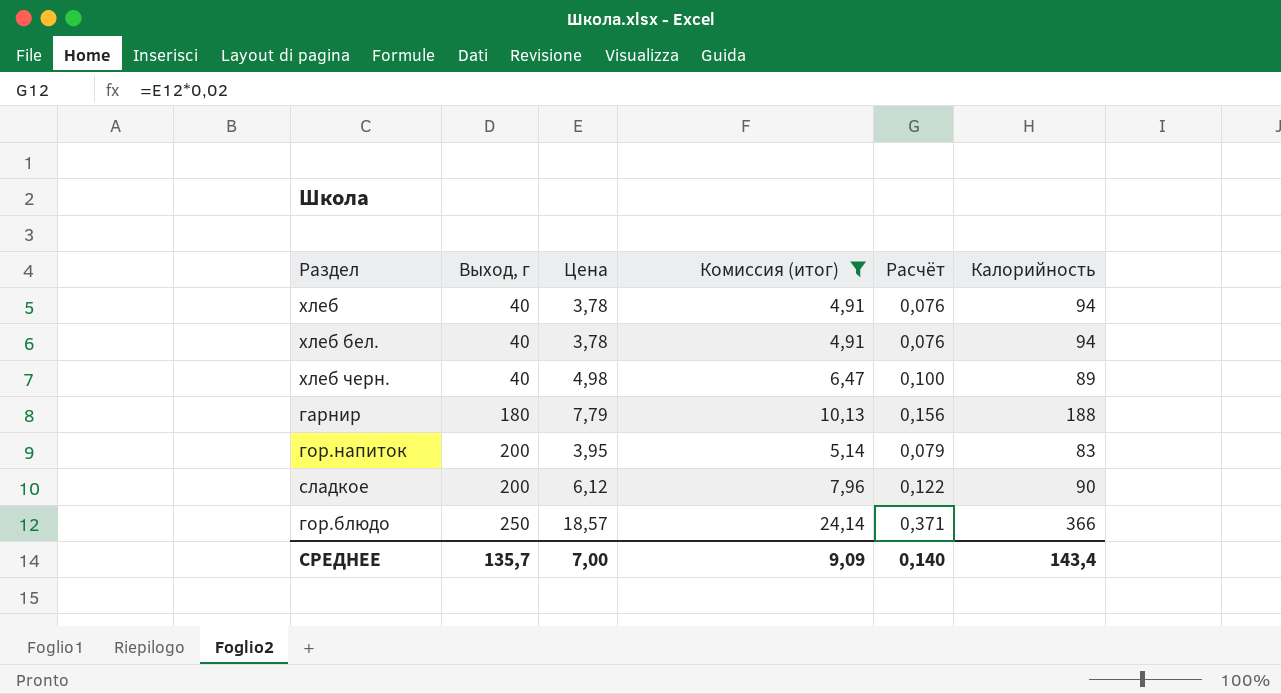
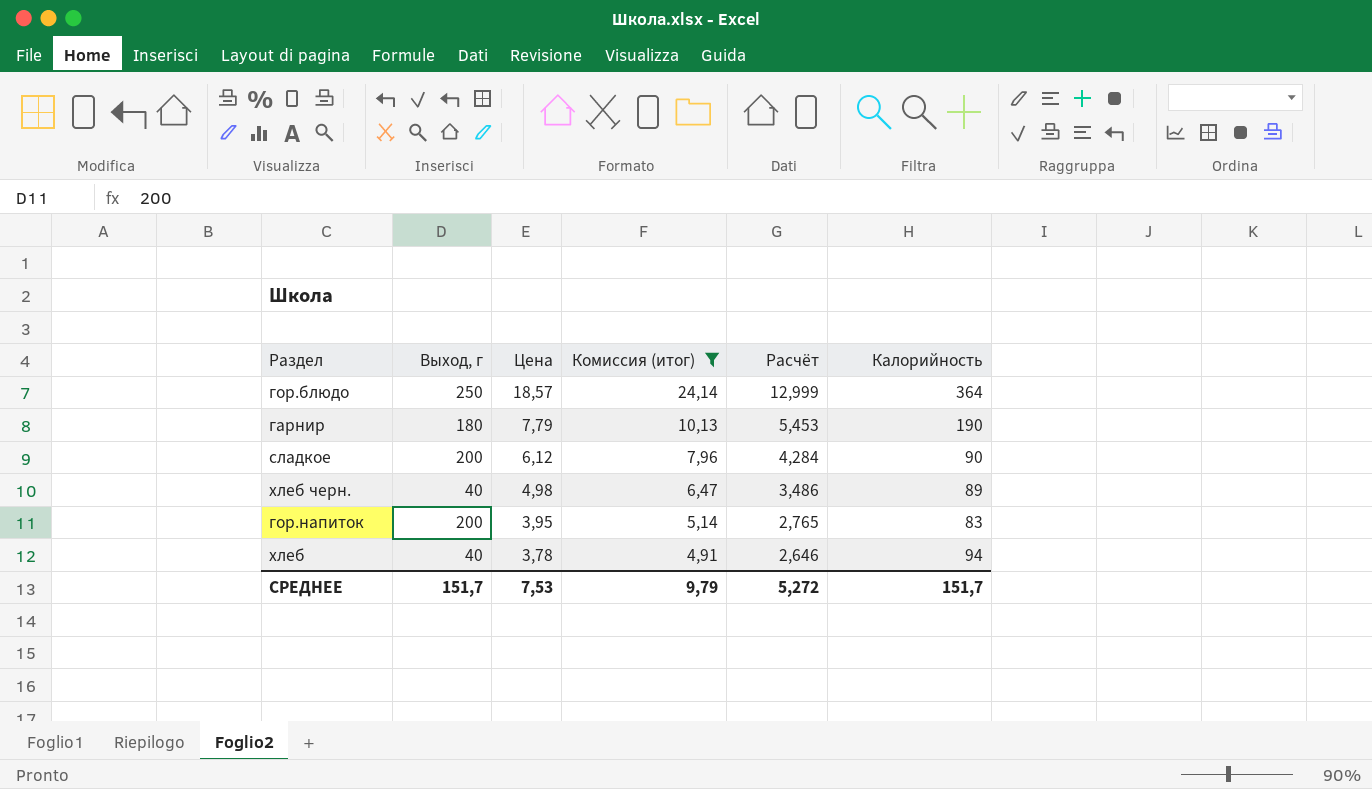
row order: Выход, г ascending -> Цена descending
column Расчёт | formula: [Цена] * 0,02 -> [Цена] * 0,7
row хлеб бел.: 40 | 3,78 | 4,91 | 0,076 | 94 -> none
гор.блюдо | Калорийность: 366 -> 364
гарнир | Калорийность: 188 -> 190
СРЕДНЕЕ | Выход, г: 135,7 -> 151,7
СРЕДНЕЕ | Цена: 7,00 -> 7,53
СРЕДНЕЕ | Комиссия (итог): 9,09 -> 9,79
СРЕДНЕЕ | Расчёт: 0,140 -> 5,272
СРЕДНЕЕ | Калорийность: 143,4 -> 151,7

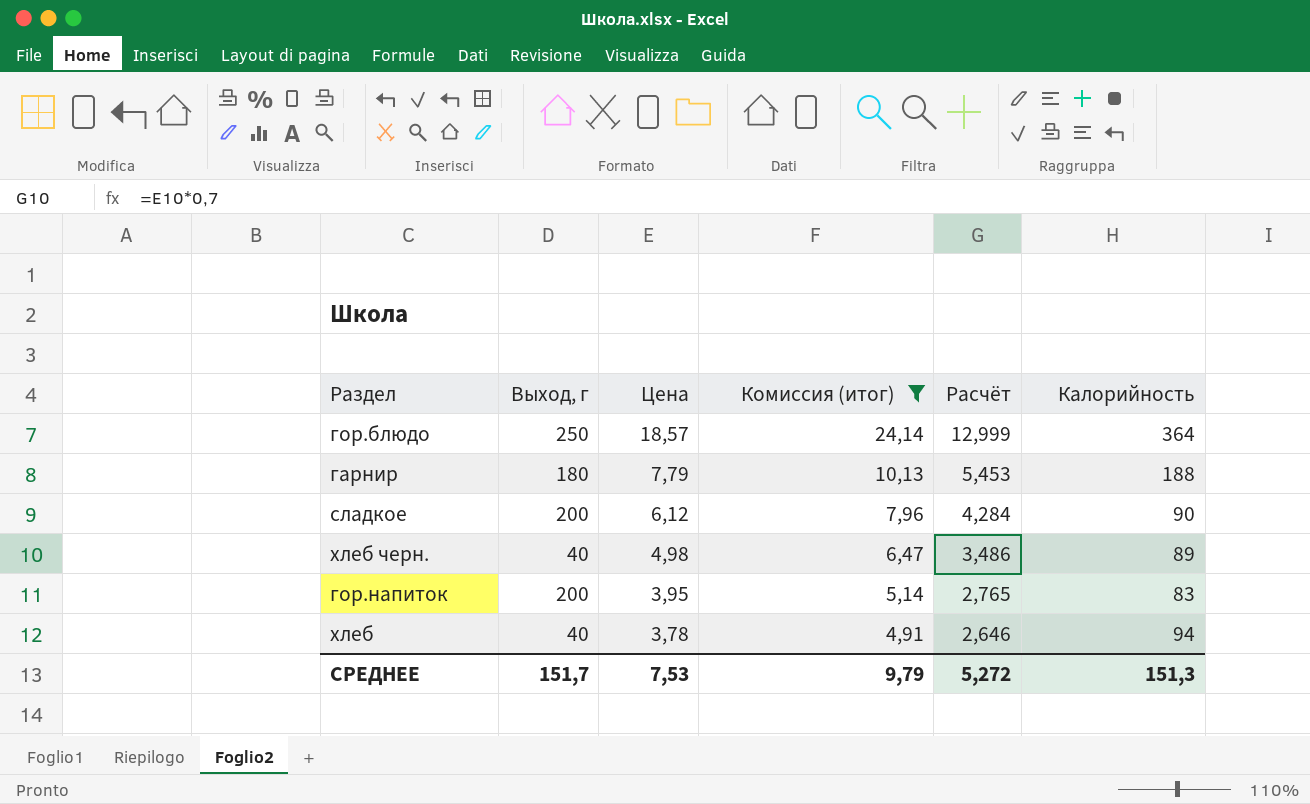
гарнир | Калорийность: 190 -> 188
СРЕДНЕЕ | Калорийность: 151,7 -> 151,3

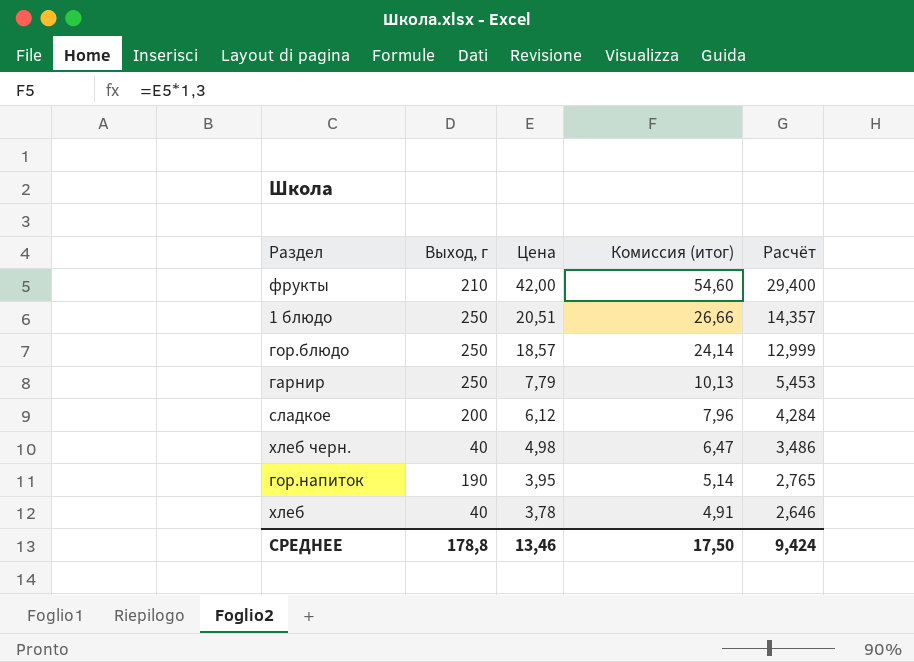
filter: Комиссия (итог) <= 24,14 -> none
column Калорийность | position: 6 -> none
гарнир | Выход, г: 180 -> 250
гор.напиток | Выход, г: 200 -> 190
СРЕДНЕЕ | Выход, г: 151,7 -> 178,8
СРЕДНЕЕ | Цена: 7,53 -> 13,46
СРЕДНЕЕ | Комиссия (итог): 9,79 -> 17,50
СРЕДНЕЕ | Расчёт: 5,272 -> 9,424

